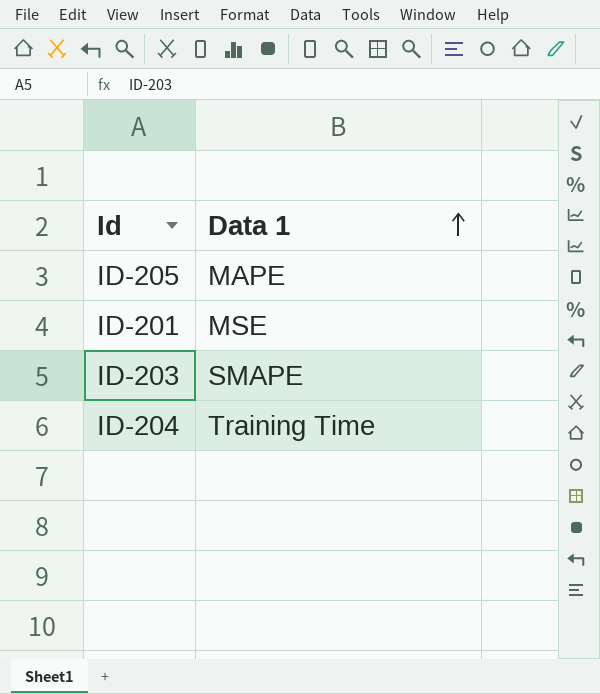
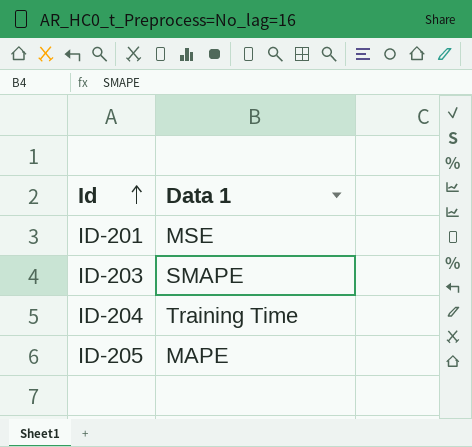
row order: Data 1 ascending -> Id ascending

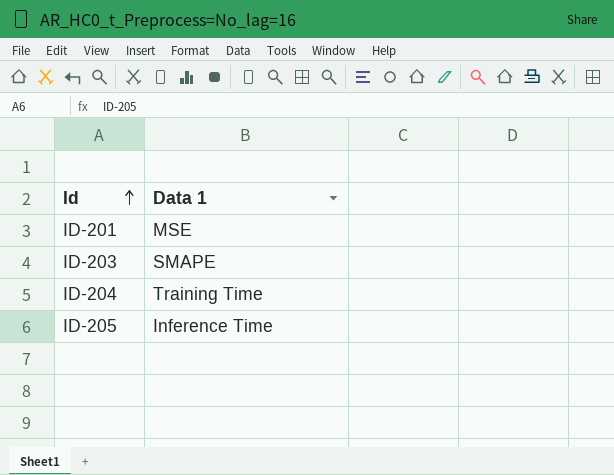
ID-205 | Data 1: MAPE -> Inference Time

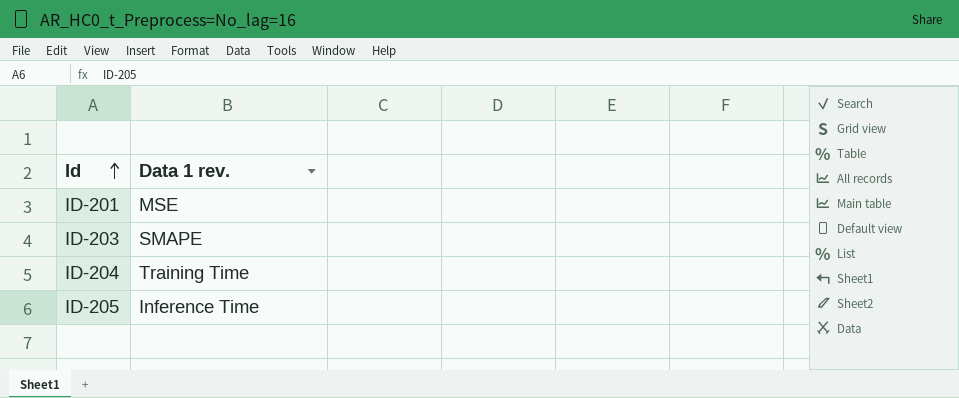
column name: Data 1 -> Data 1 rev.

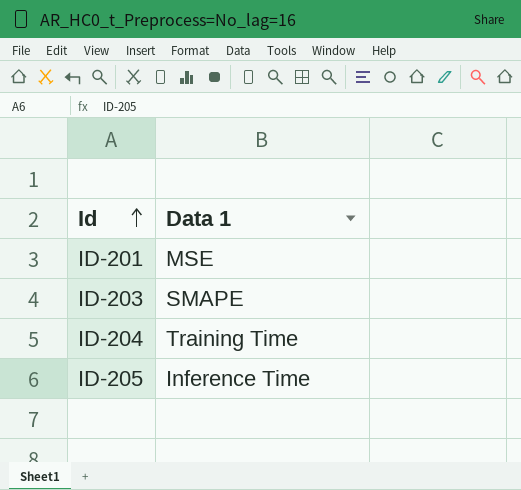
column name: Data 1 rev. -> Data 1

